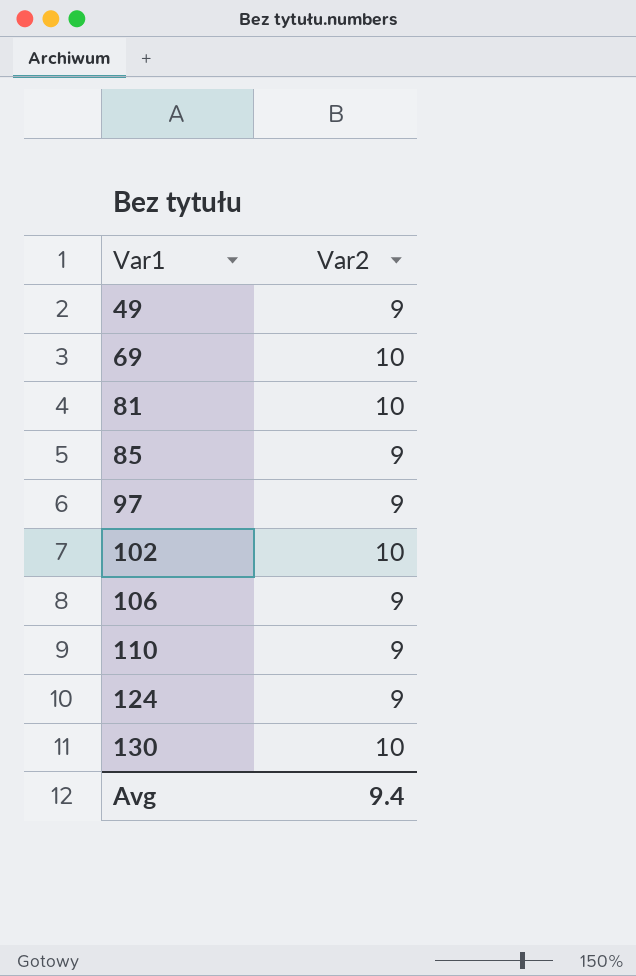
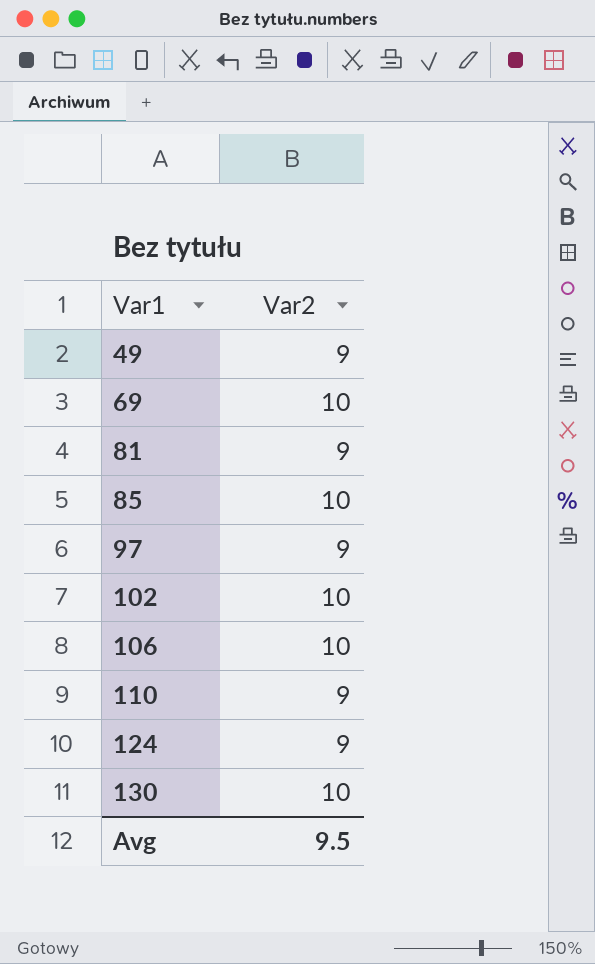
81 | Var2: 10 -> 9
85 | Var2: 9 -> 10
106 | Var2: 9 -> 10
Avg | Var2: 9.4 -> 9.5

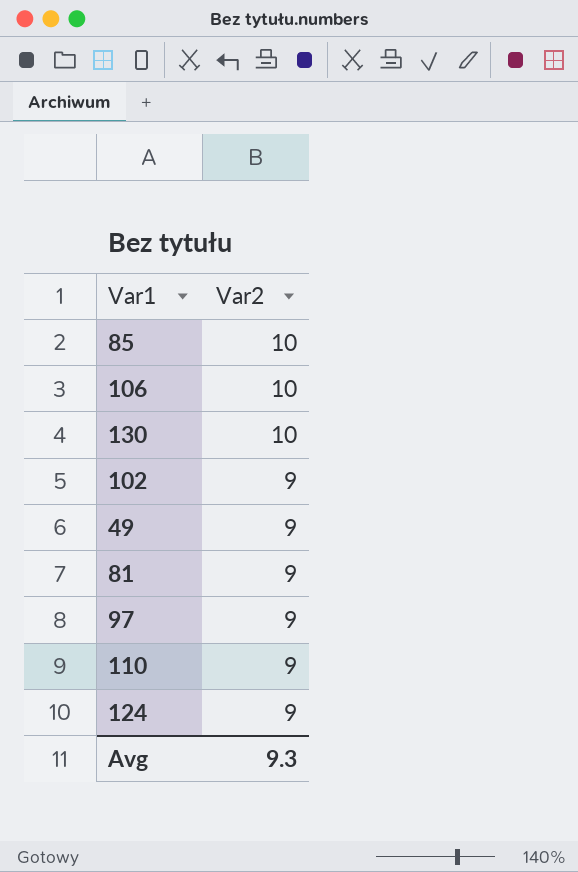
row order: Var1 ascending -> Var2 descending
row 69: 10 -> none
102 | Var2: 10 -> 9
Avg | Var2: 9.5 -> 9.3

